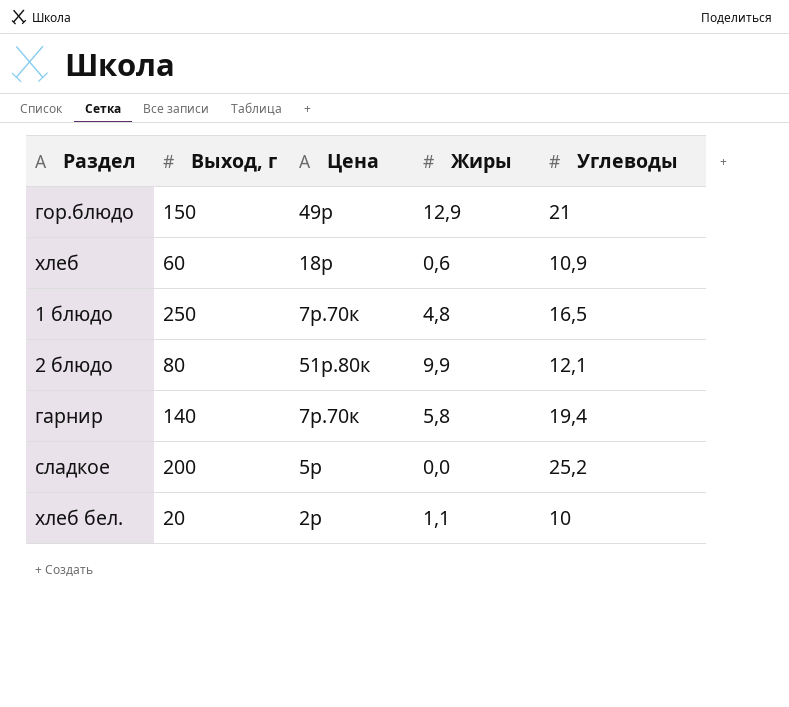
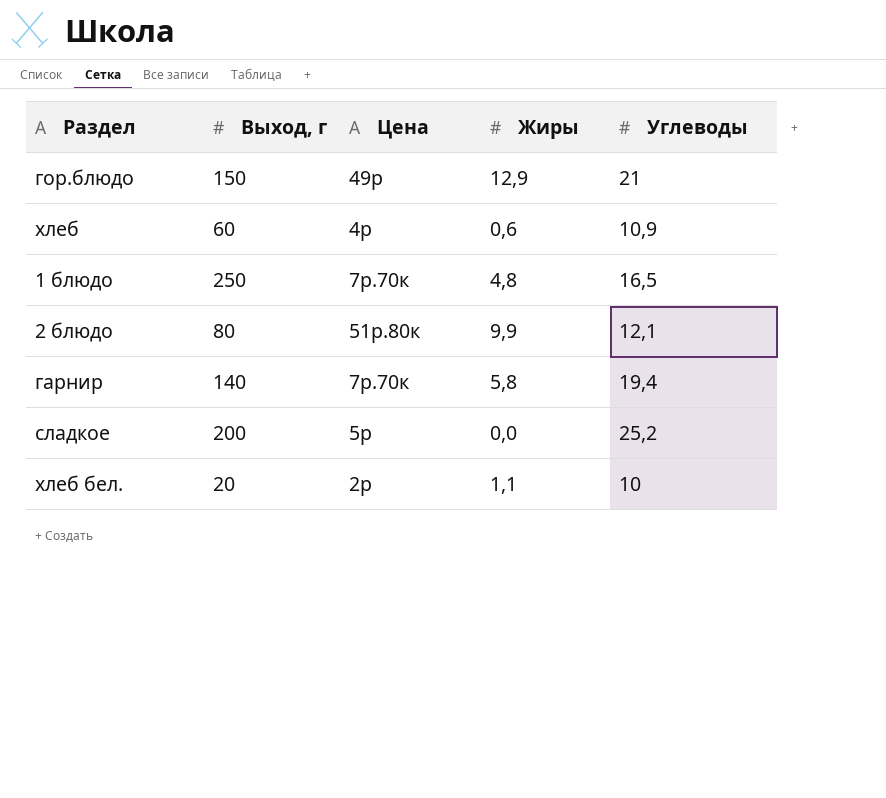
хлеб | Цена: 18р -> 4р

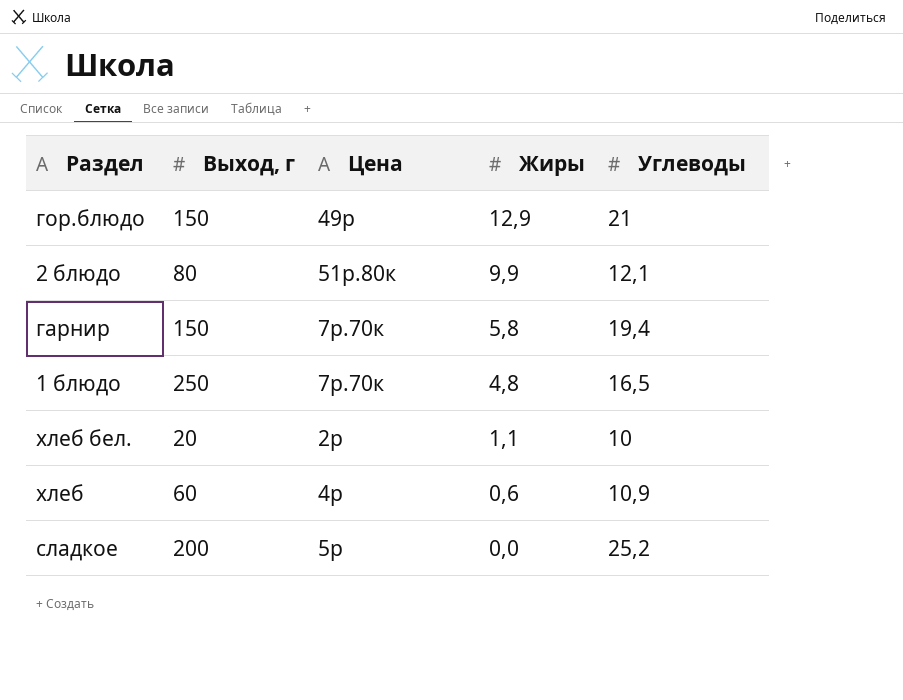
row order: none -> Жиры descending
гарнир | Выход, г: 140 -> 150

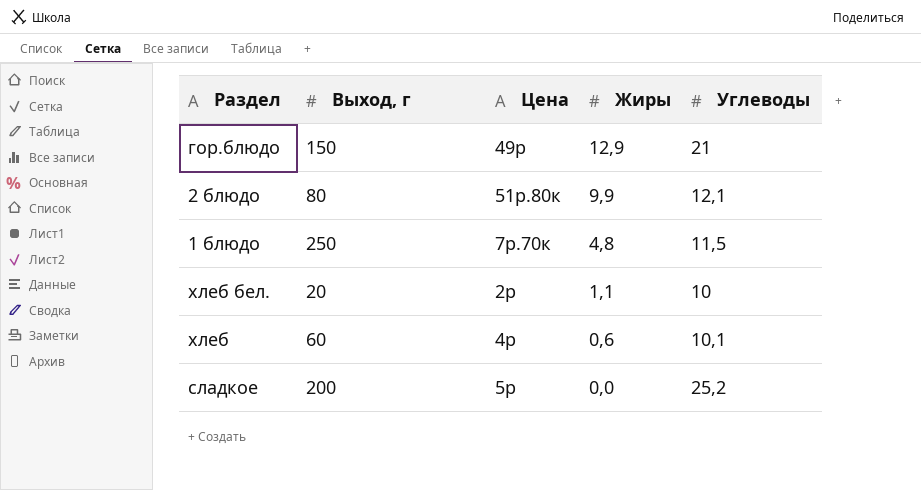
row гарнир: 150 | 7р.70к | 5,8 | 19,4 -> none
1 блюдо | Углеводы: 16,5 -> 11,5
хлеб | Углеводы: 10,9 -> 10,1

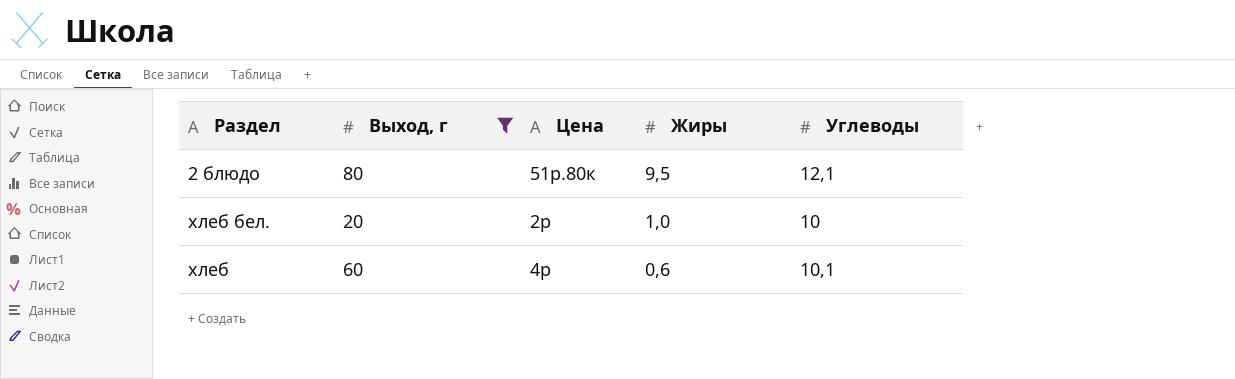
filter: none -> Выход, г <= 80
2 блюдо | Жиры: 9,9 -> 9,5
хлеб бел. | Жиры: 1,1 -> 1,0

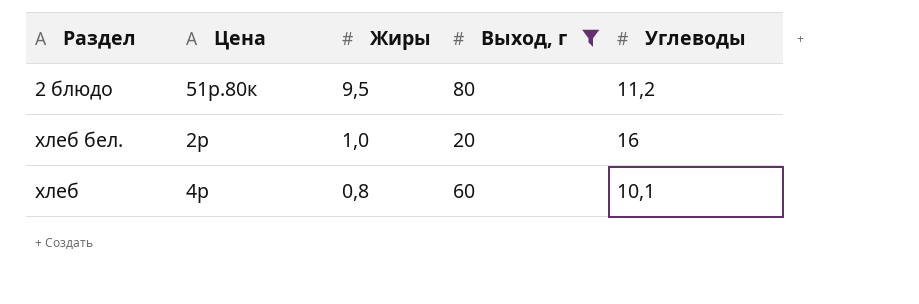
column Выход, г | position: 2 -> 4
2 блюдо | Углеводы: 12,1 -> 11,2
хлеб бел. | Углеводы: 10 -> 16
хлеб | Жиры: 0,6 -> 0,8

